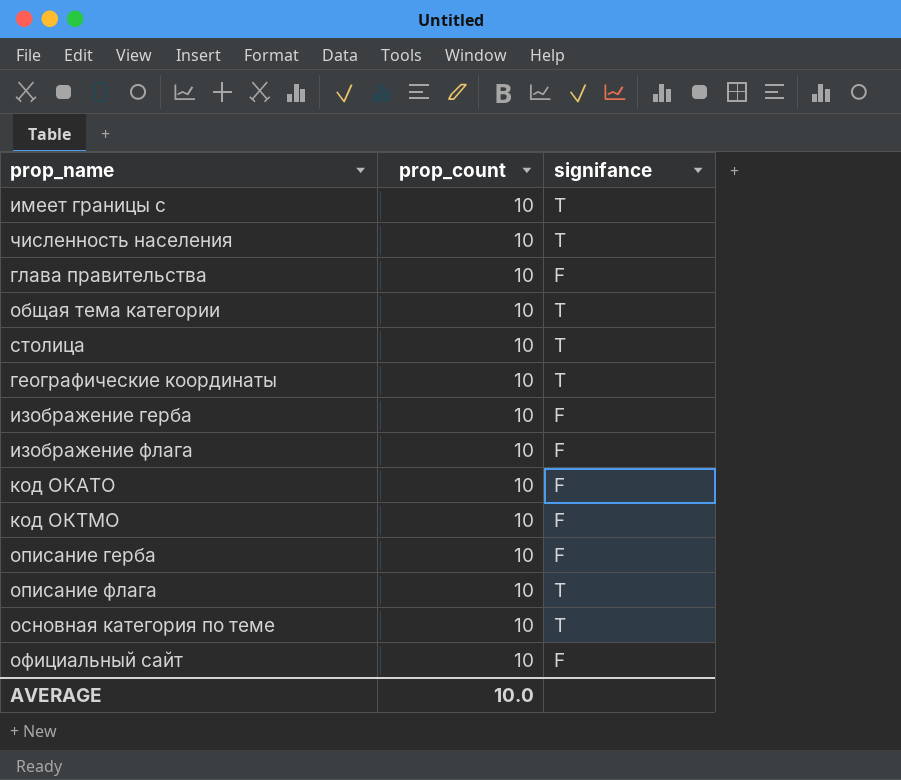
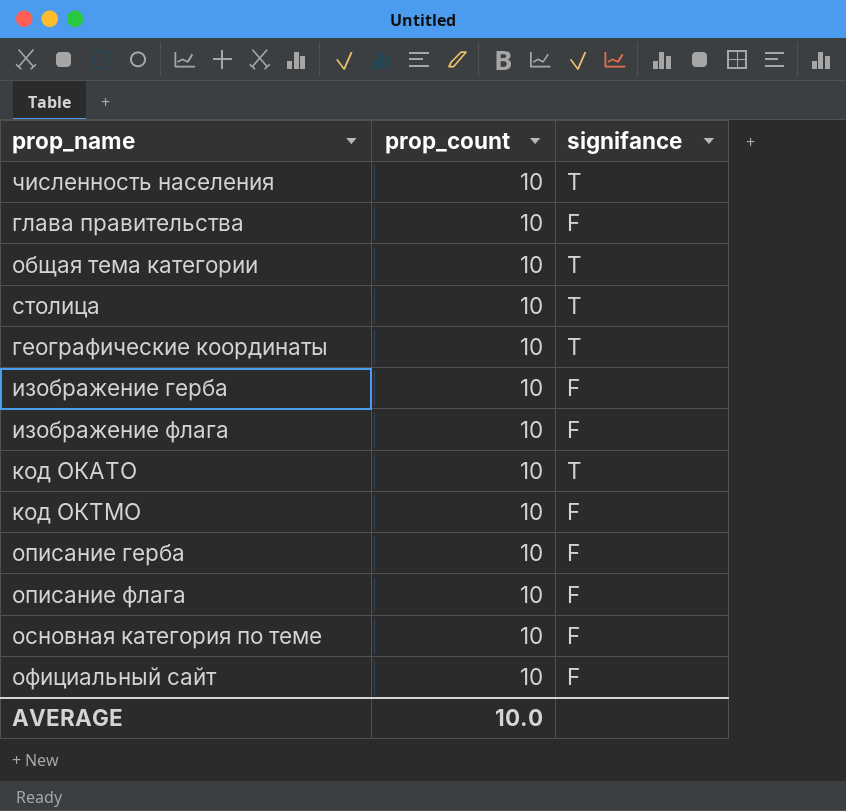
row имеет границы с: 10 | T -> none
код ОКАТО | signifance: F -> T
описание флага | signifance: T -> F
основная категория по теме | signifance: T -> F

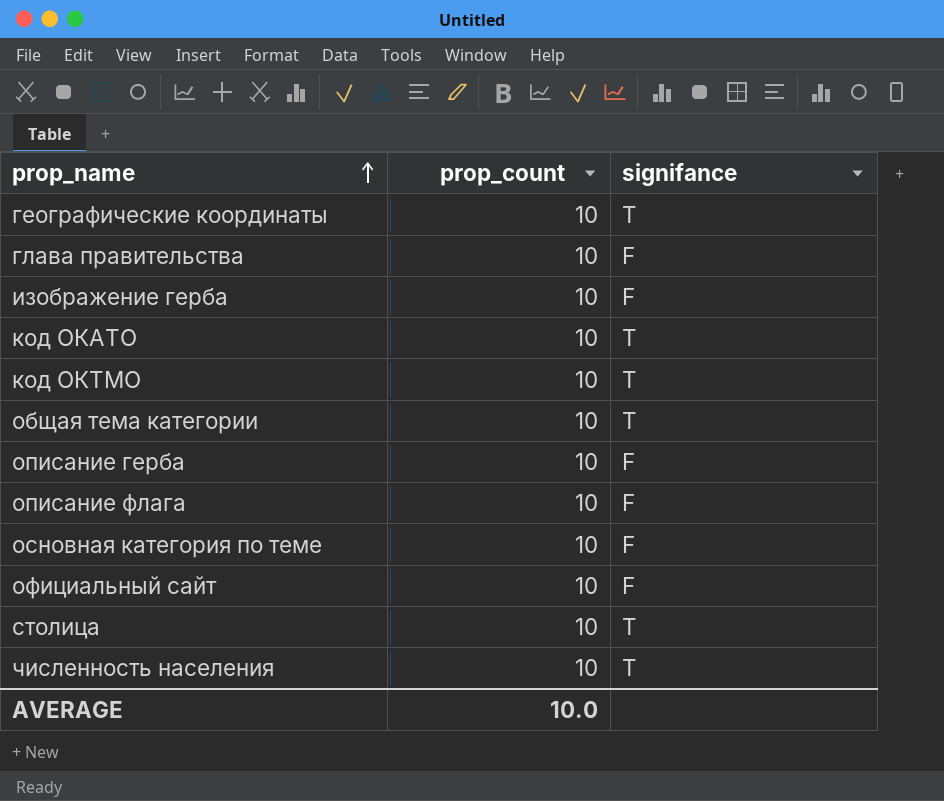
row order: none -> prop_name ascending
row изображение флага: 10 | F -> none
код ОКТМО | signifance: F -> T

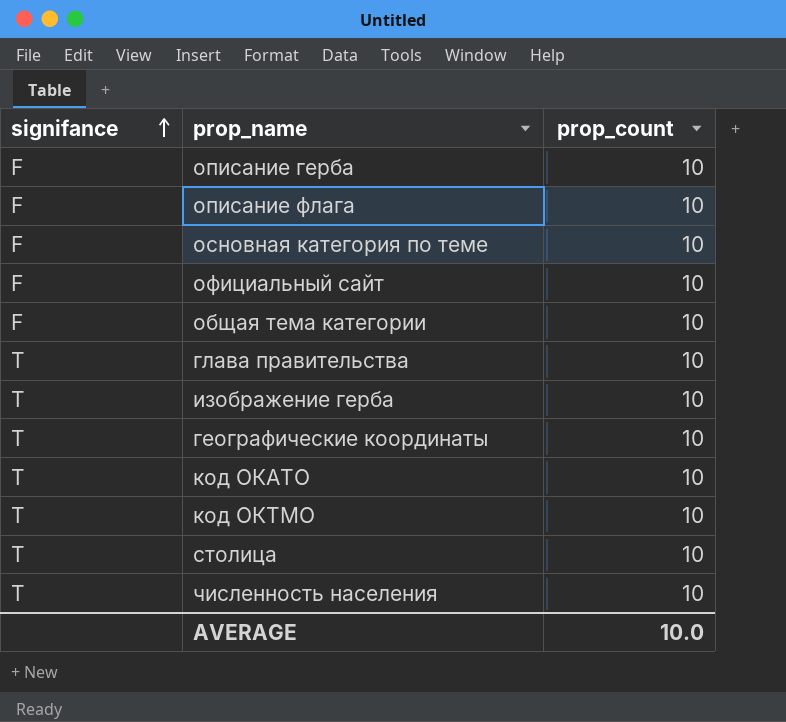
row order: prop_name ascending -> signifance ascending
column signifance | position: 3 -> 1
общая тема категории | signifance: T -> F
глава правительства | signifance: F -> T
изображение герба | signifance: F -> T

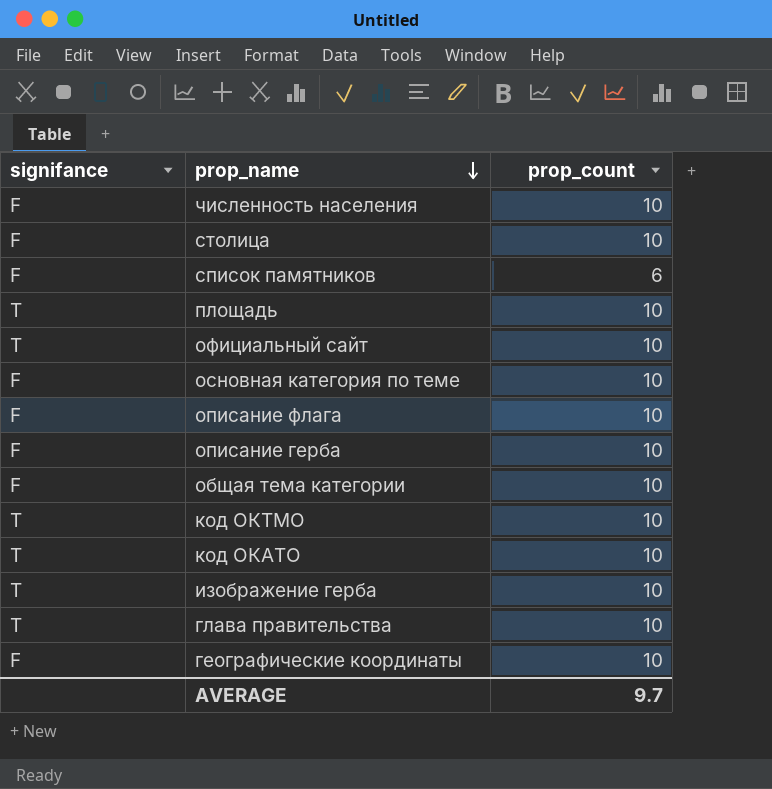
row order: signifance ascending -> prop_name descending
численность населения | signifance: T -> F
столица | signifance: T -> F
row список памятников: none -> F | 6
row площадь: none -> T | 10
официальный сайт | signifance: F -> T
географические координаты | signifance: T -> F
AVERAGE | prop_count: 10.0 -> 9.7

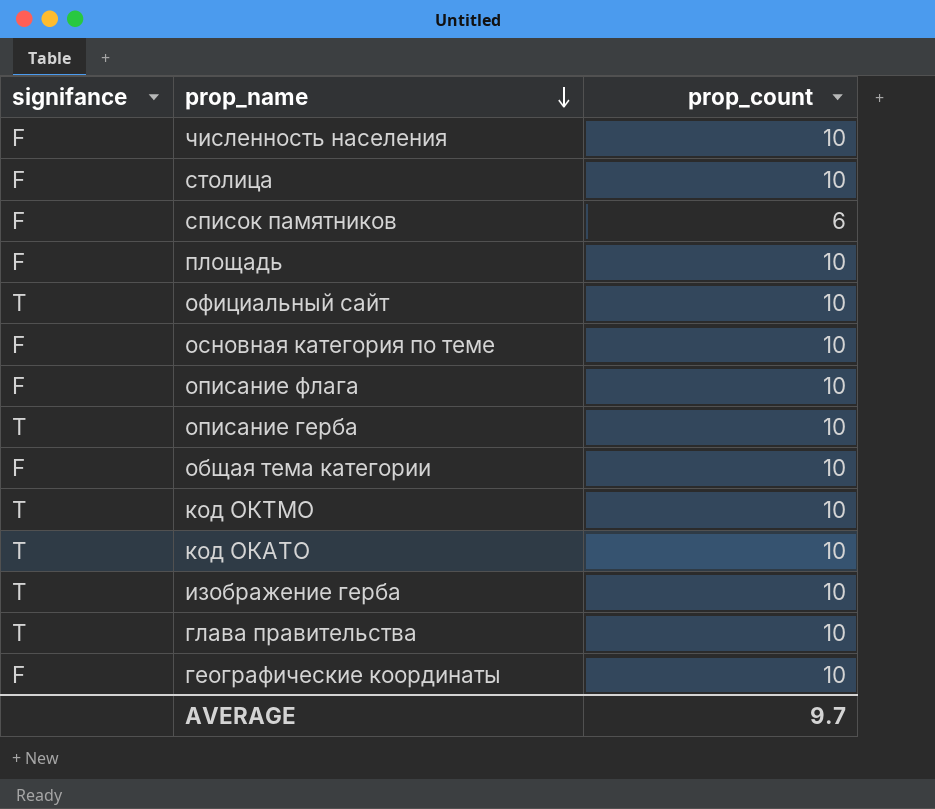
площадь | signifance: T -> F
описание герба | signifance: F -> T

